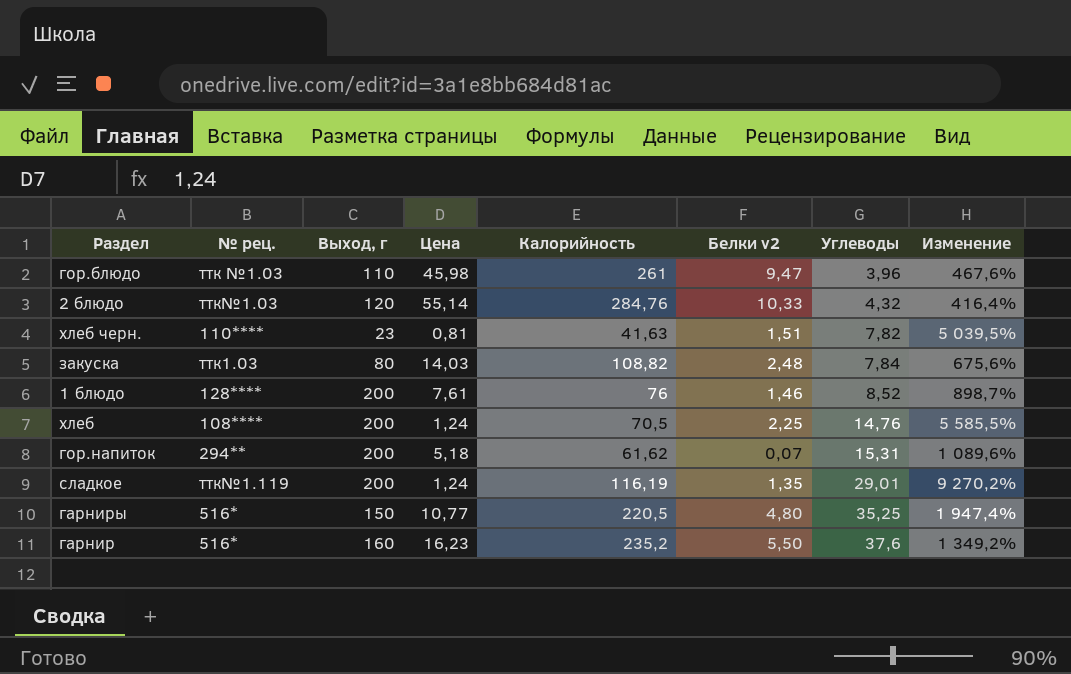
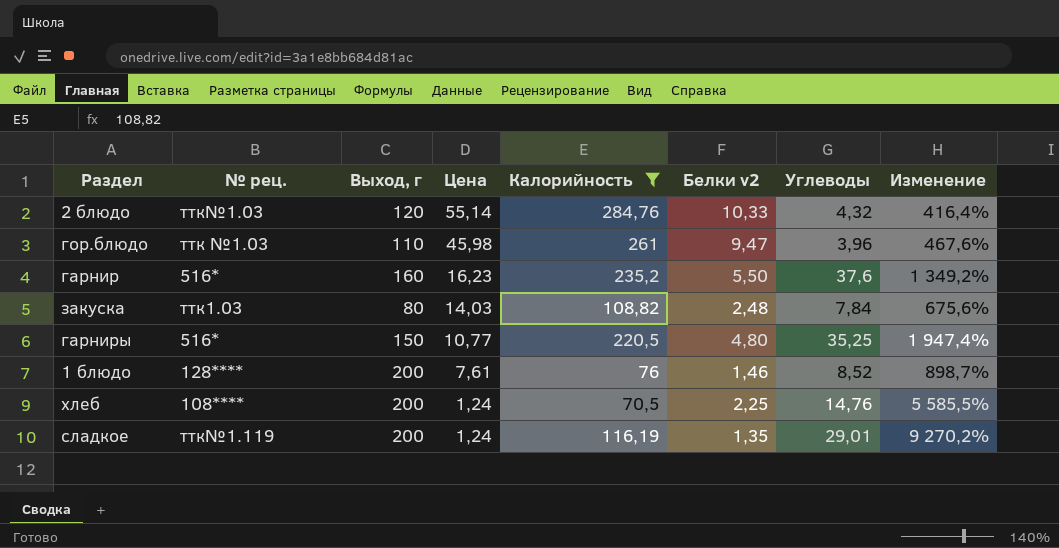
filter: none -> Калорийность >= 70,5
row order: Углеводы ascending -> Цена descending

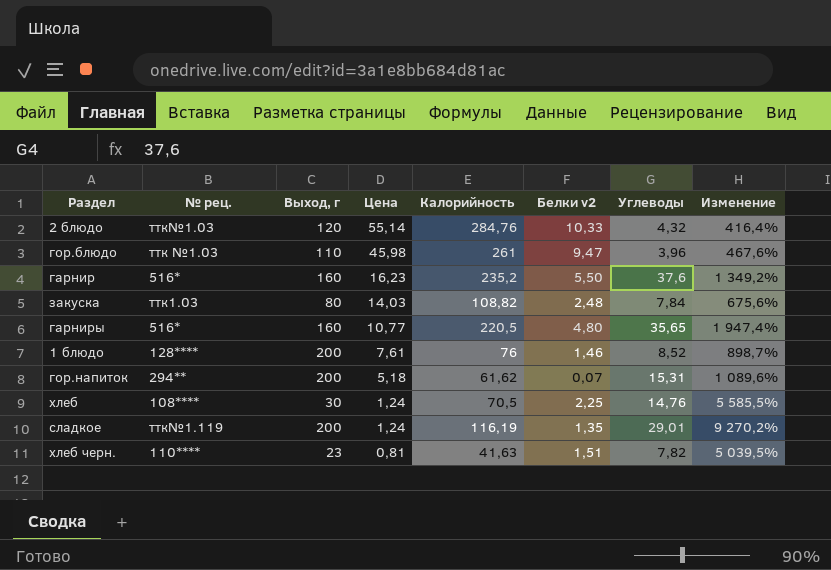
filter: Калорийность >= 70,5 -> none
гарниры | Выход, г: 150 -> 160
гарниры | Углеводы: 35,25 -> 35,65
хлеб | Выход, г: 200 -> 30

